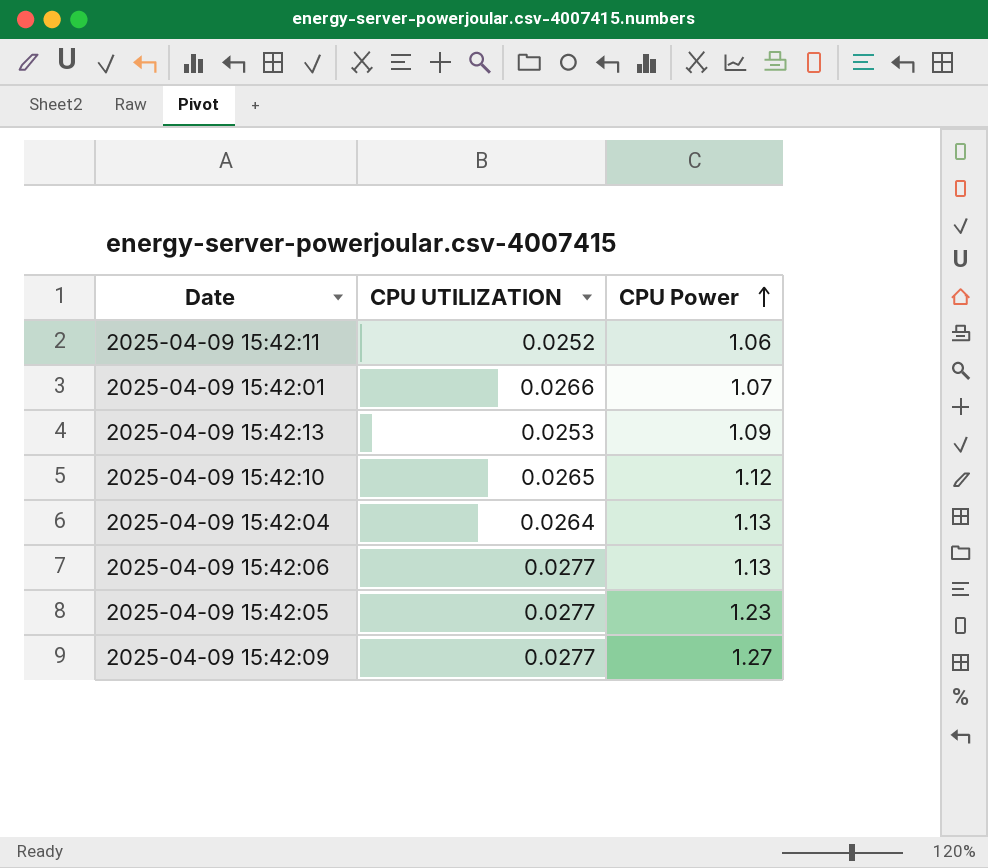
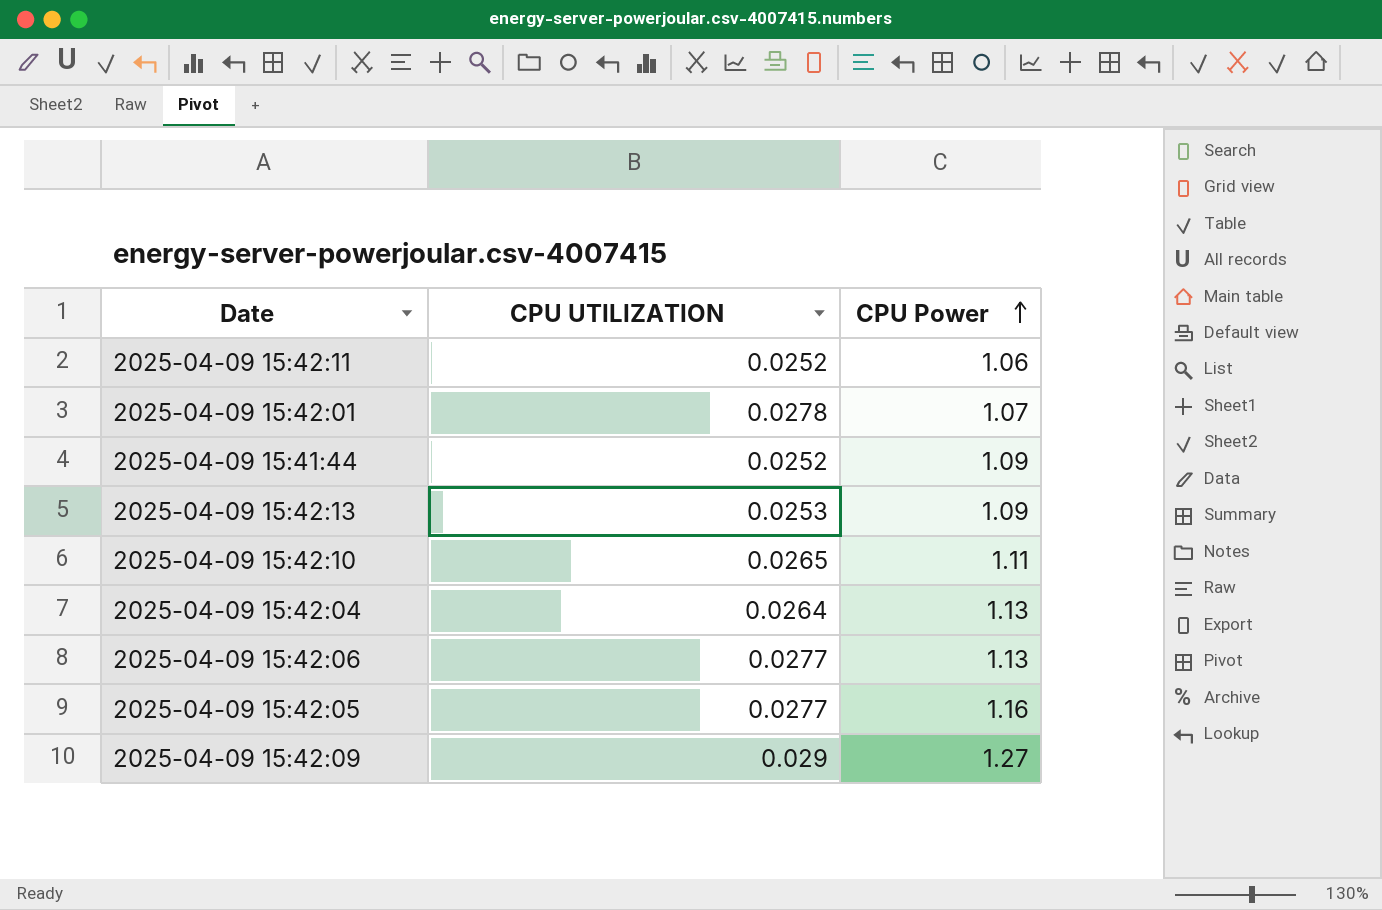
2025-04-09 15:42:01 | CPU UTILIZATION: 0.0266 -> 0.0278
row 2025-04-09 15:41:44: none -> 0.0252 | 1.09
2025-04-09 15:42:10 | CPU Power: 1.12 -> 1.11
2025-04-09 15:42:05 | CPU Power: 1.23 -> 1.16
2025-04-09 15:42:09 | CPU UTILIZATION: 0.0277 -> 0.029

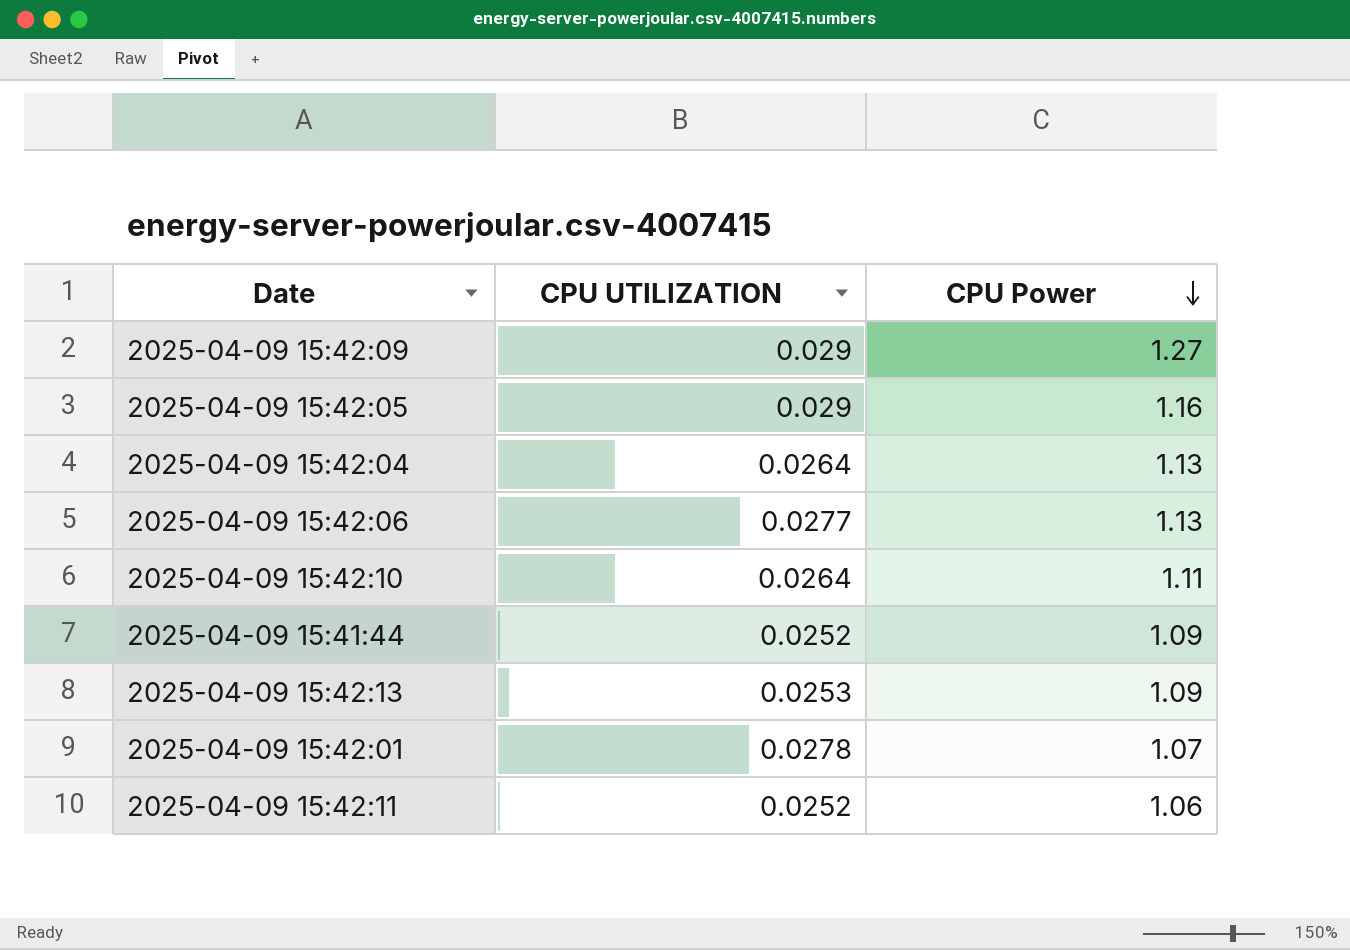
row order: CPU Power ascending -> CPU Power descending
2025-04-09 15:42:05 | CPU UTILIZATION: 0.0277 -> 0.029
2025-04-09 15:42:10 | CPU UTILIZATION: 0.0265 -> 0.0264

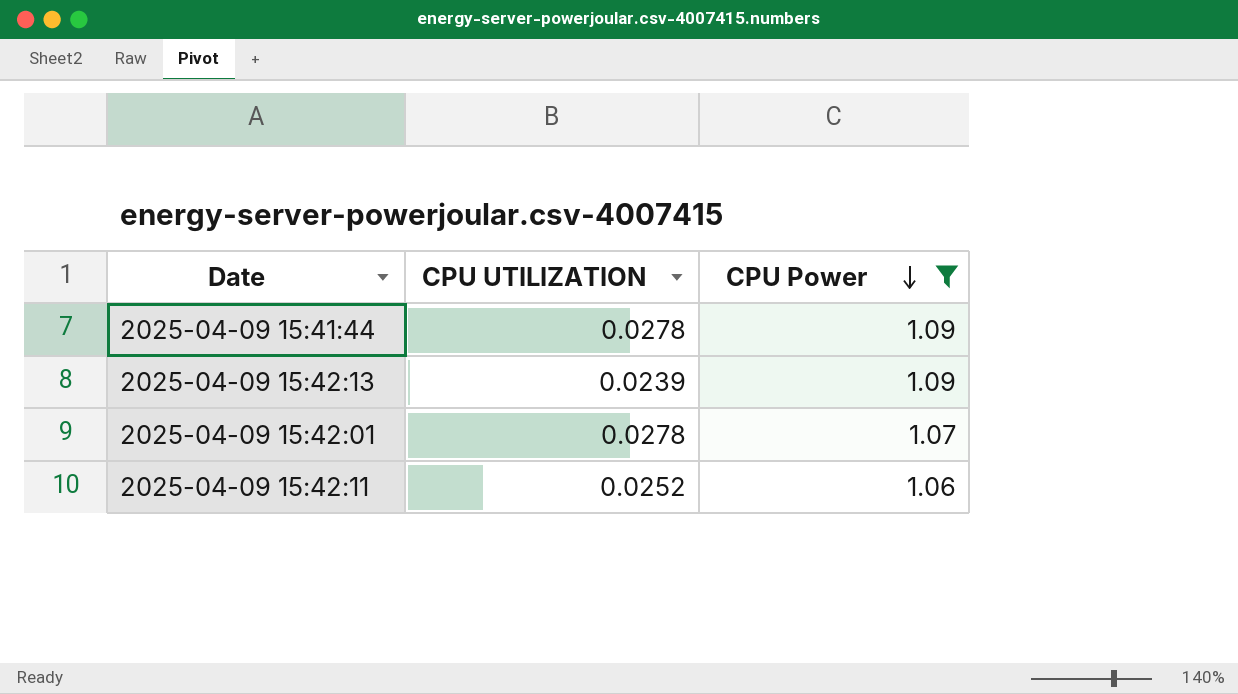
filter: none -> CPU Power <= 1.09
2025-04-09 15:41:44 | CPU UTILIZATION: 0.0252 -> 0.0278
2025-04-09 15:42:13 | CPU UTILIZATION: 0.0253 -> 0.0239

